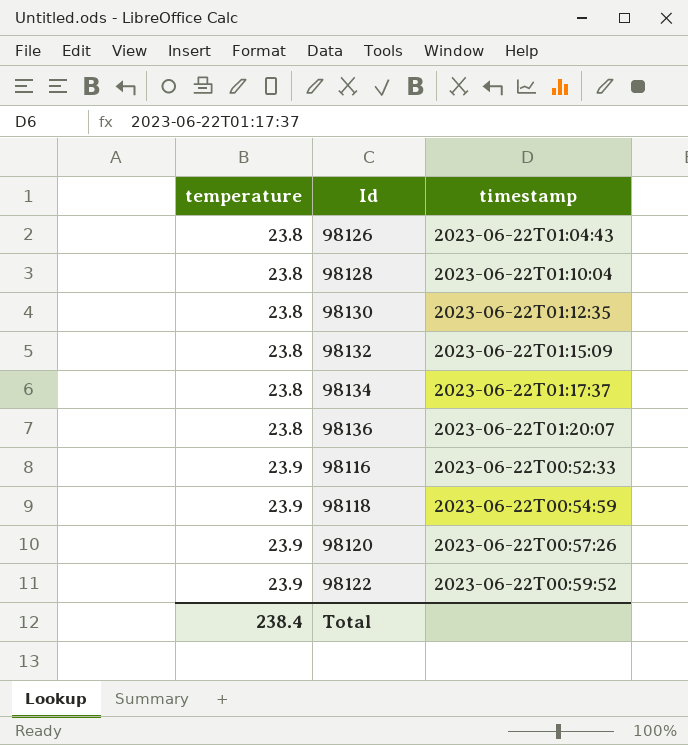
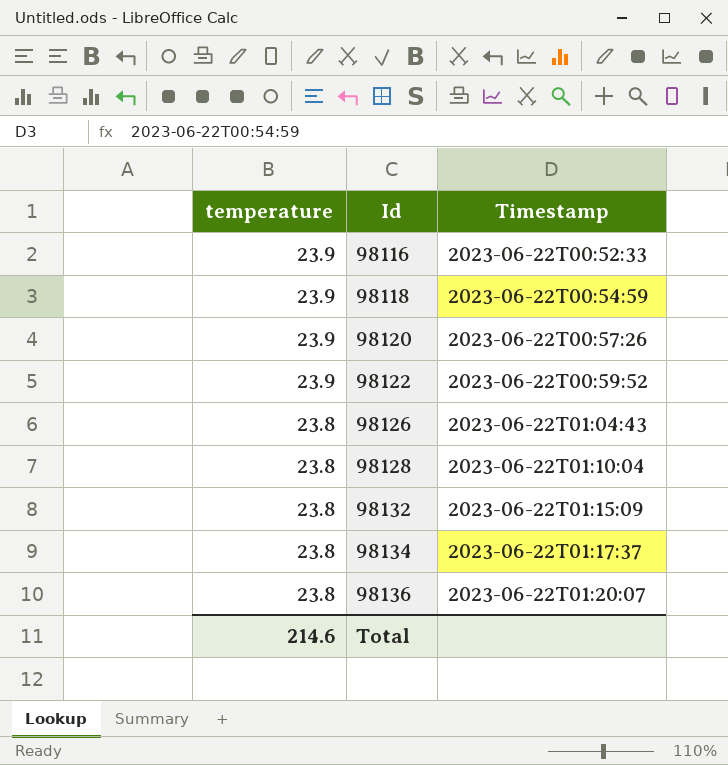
row order: temperature ascending -> temperature descending
column name: timestamp -> Timestamp
row 98130: 23.8 | 2023-06-22T01:12:35 -> none
Total | temperature: 238.4 -> 214.6

